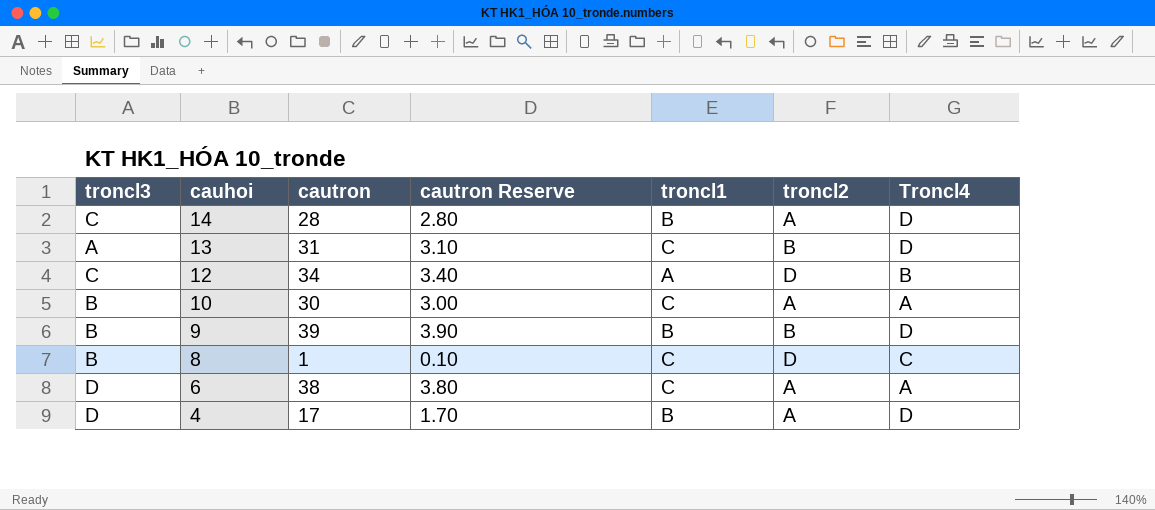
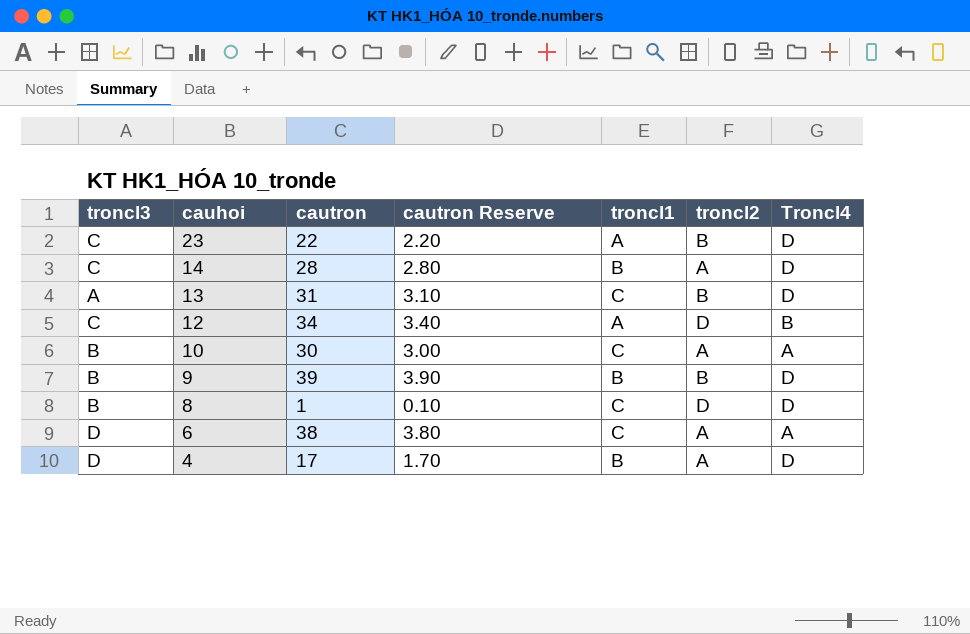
row 23: none -> C | 22 | 2.20 | A | B | D
8 | Troncl4: C -> D

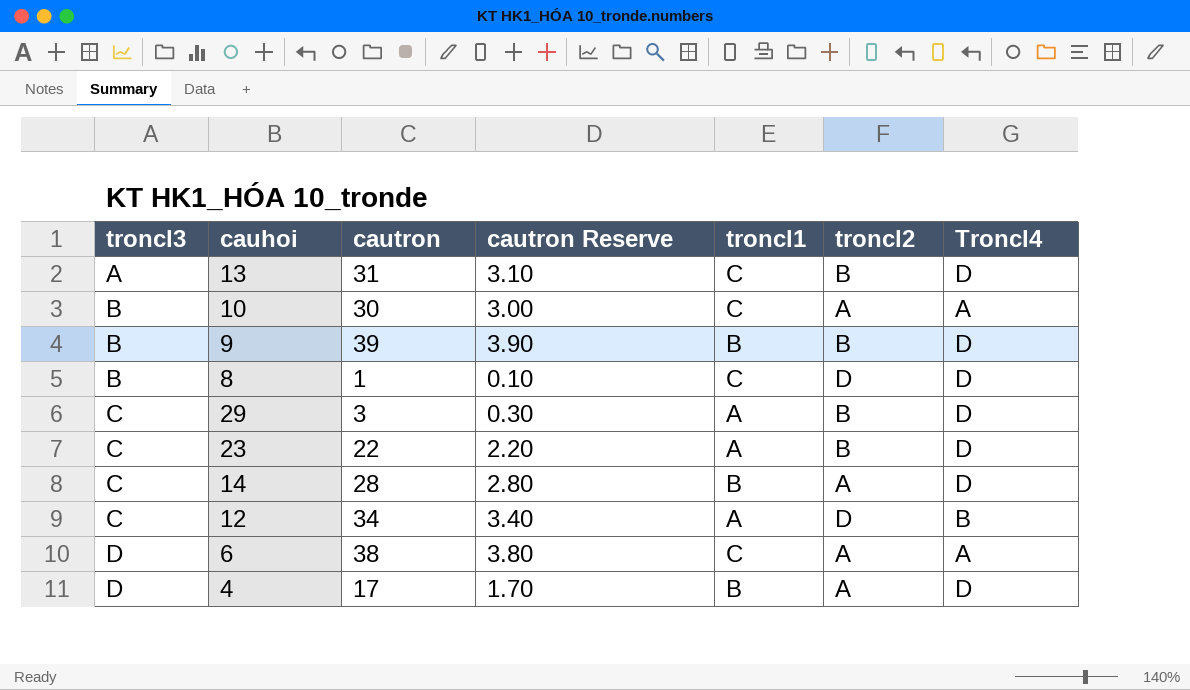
row order: cauhoi descending -> troncl3 ascending
row 29: none -> C | 3 | 0.30 | A | B | D

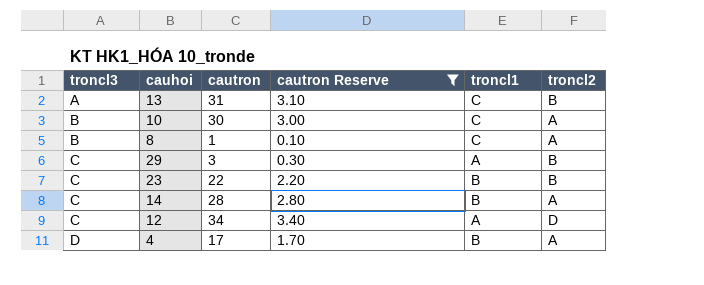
filter: none -> cautron Reserve <= 3.40
column Troncl4 | position: 7 -> none
8 | troncl2: D -> A
23 | troncl1: A -> B

